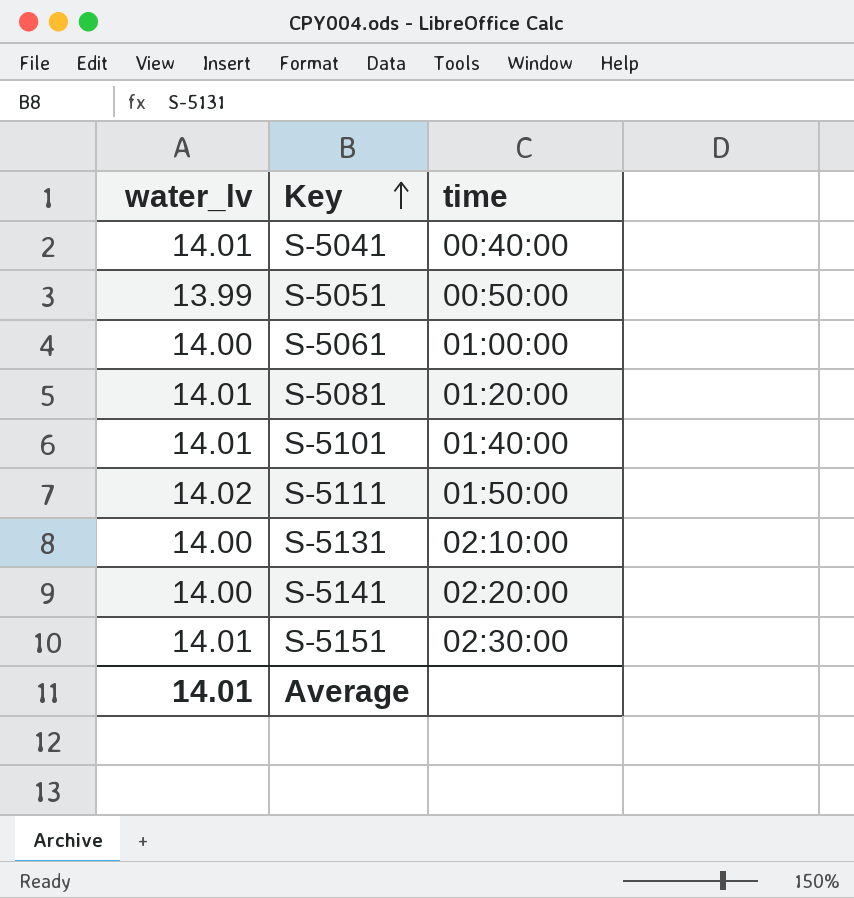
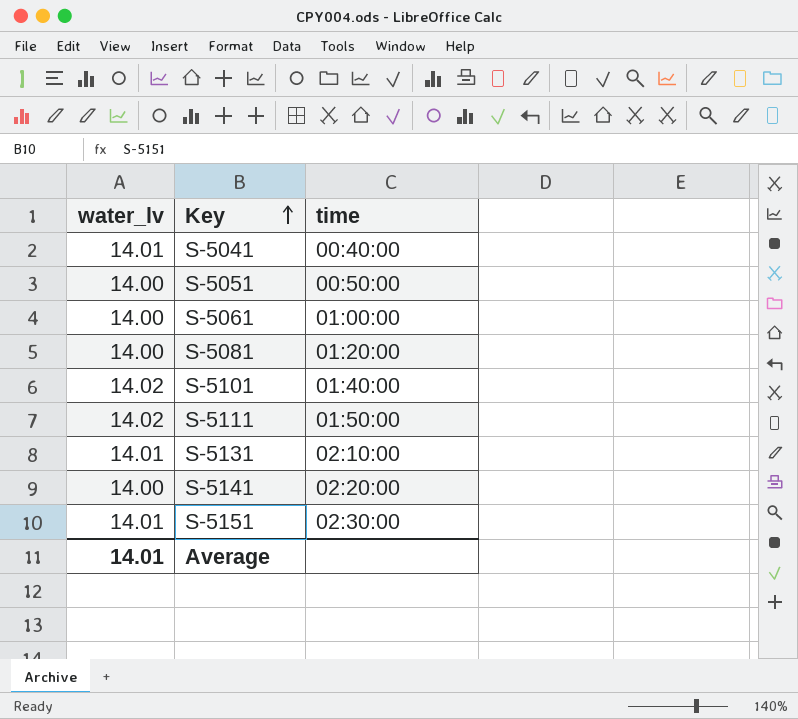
S-5051 | water_lv: 13.99 -> 14.00
S-5081 | water_lv: 14.01 -> 14.00
S-5101 | water_lv: 14.01 -> 14.02
S-5131 | water_lv: 14.00 -> 14.01

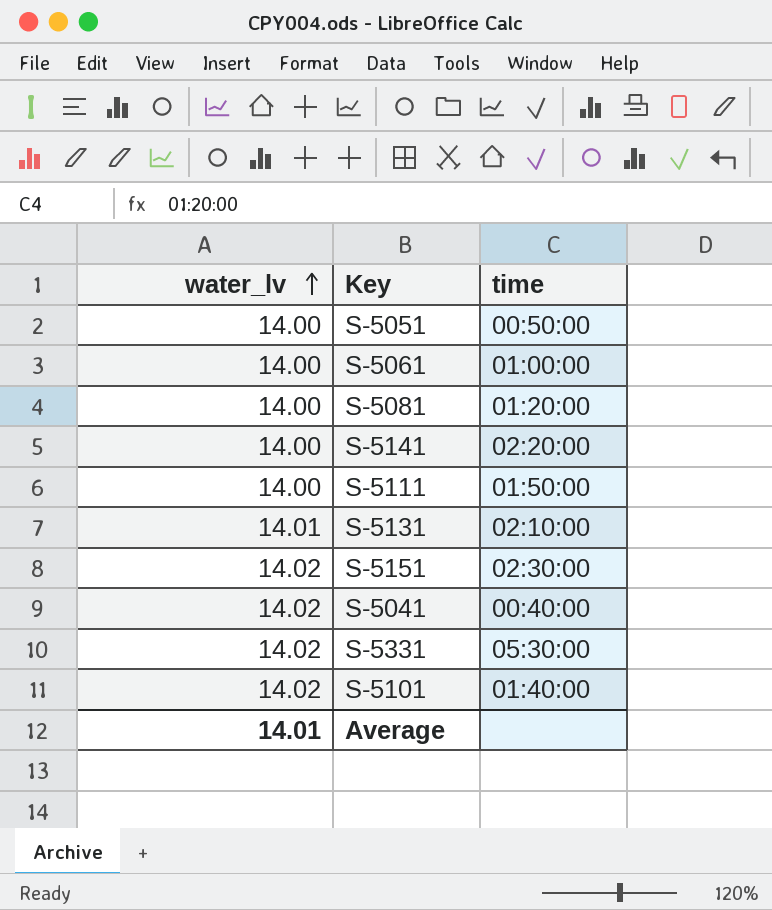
row order: Key ascending -> water_lv ascending
S-5111 | water_lv: 14.02 -> 14.00
S-5151 | water_lv: 14.01 -> 14.02
S-5041 | water_lv: 14.01 -> 14.02
row S-5331: none -> 14.02 | 05:30:00

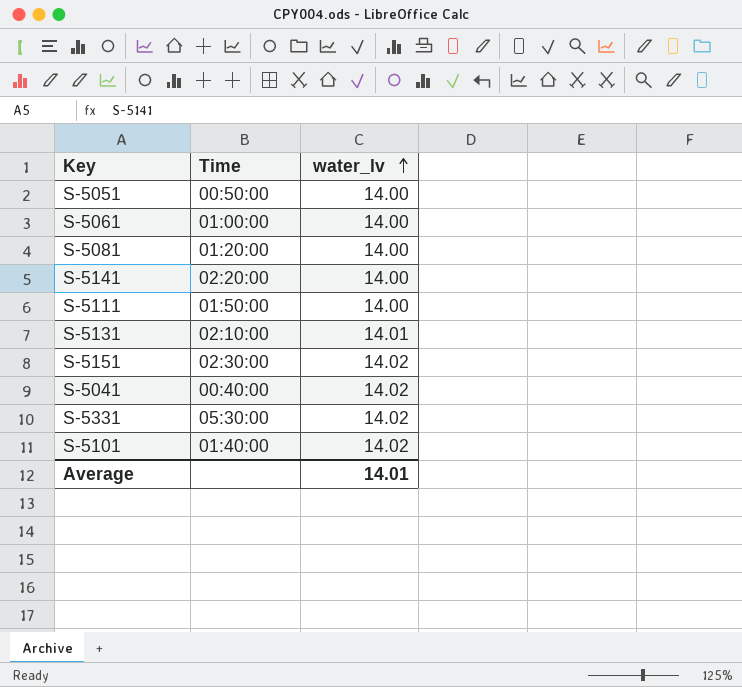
column name: time -> Time
column water_lv | position: 1 -> 3

